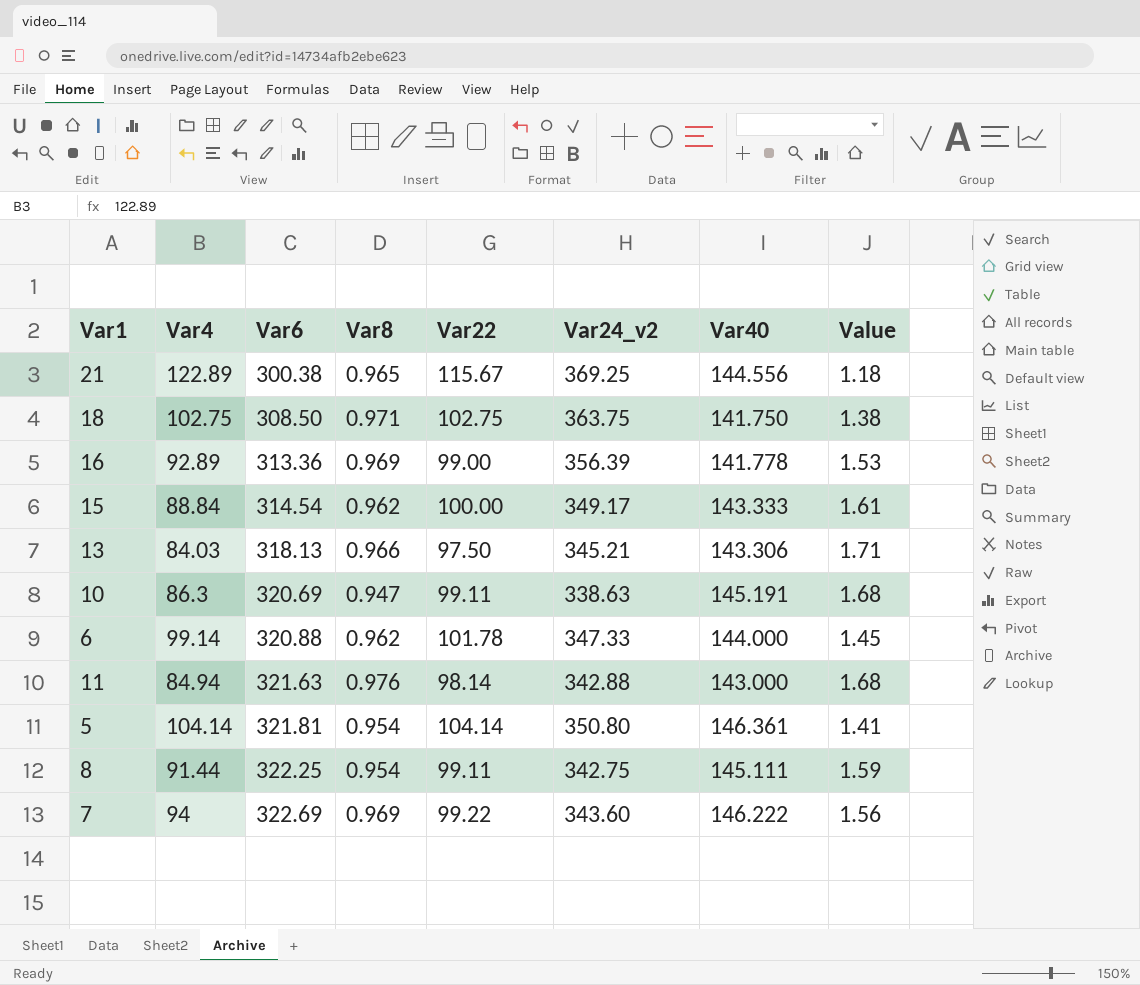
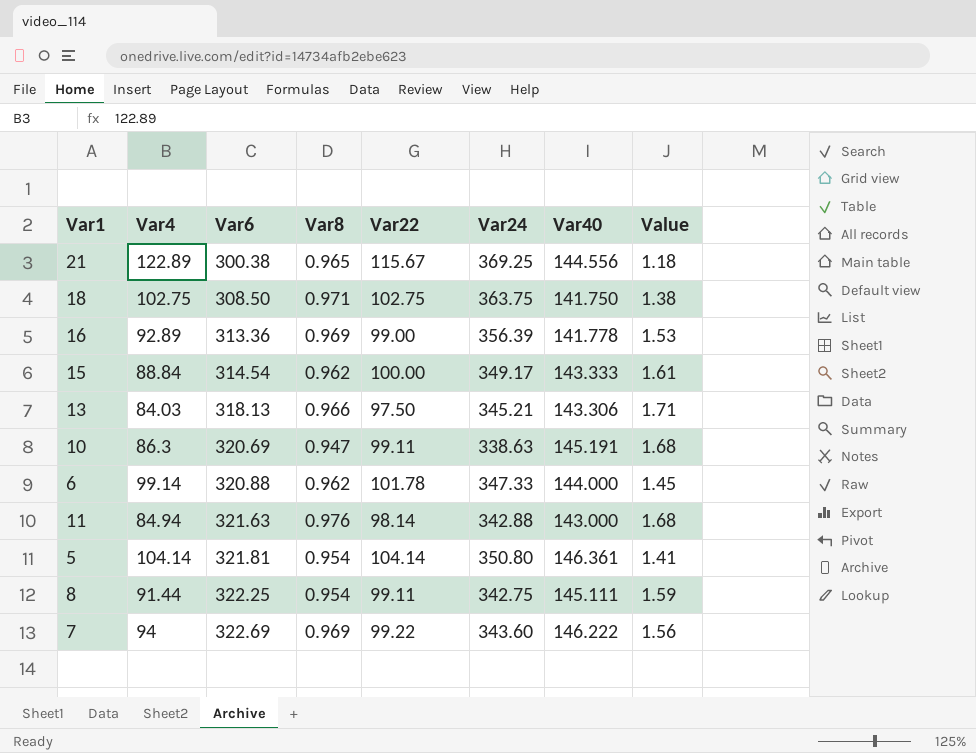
column name: Var24_v2 -> Var24

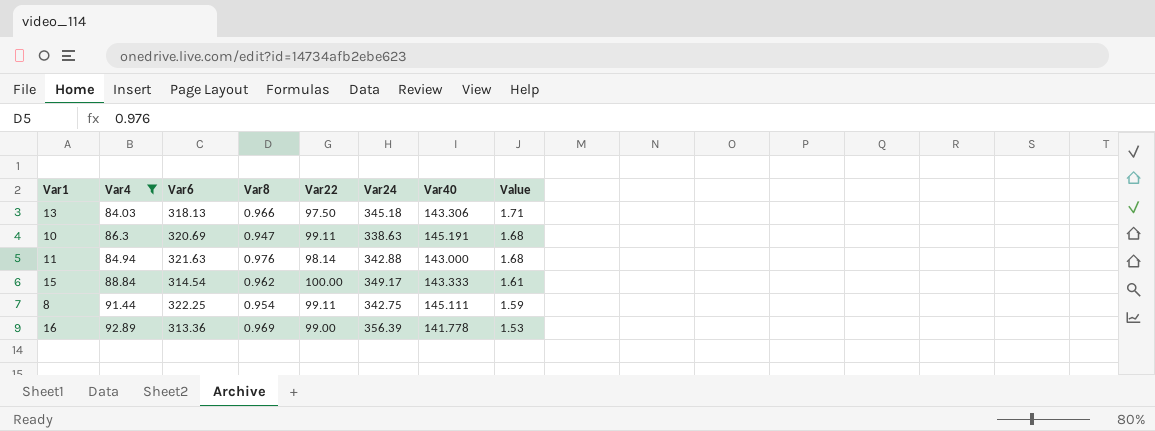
filter: none -> Var4 <= 92.89
row order: Var6 ascending -> Value descending
13 | Var24: 345.21 -> 345.18

